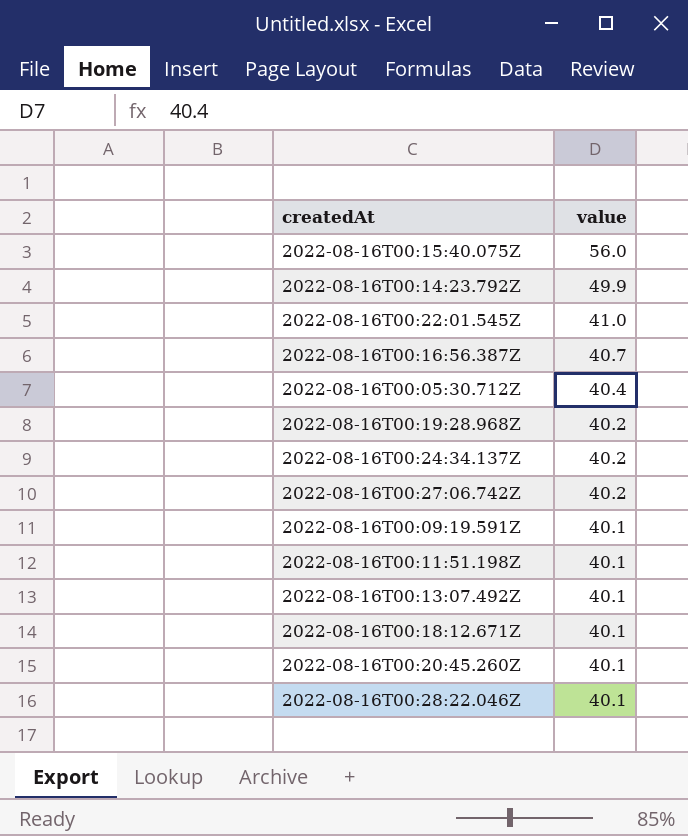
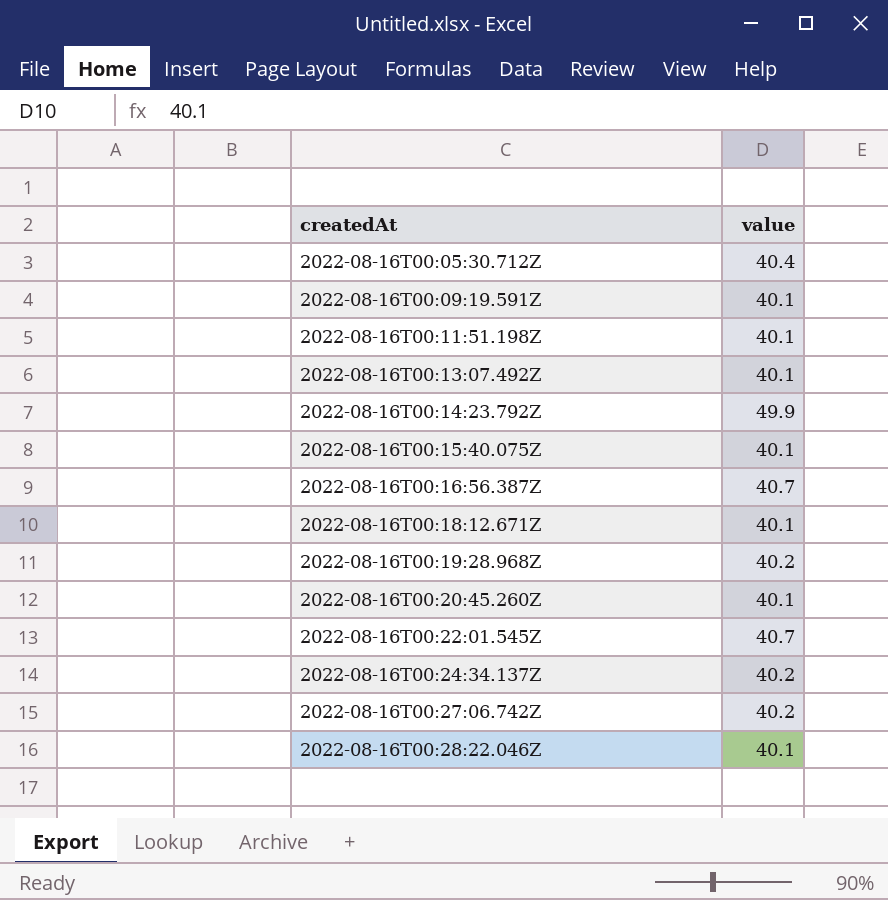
row order: value descending -> createdAt ascending
2022-08-16T00:15:40.075Z | value: 56.0 -> 40.1
2022-08-16T00:22:01.545Z | value: 41.0 -> 40.7

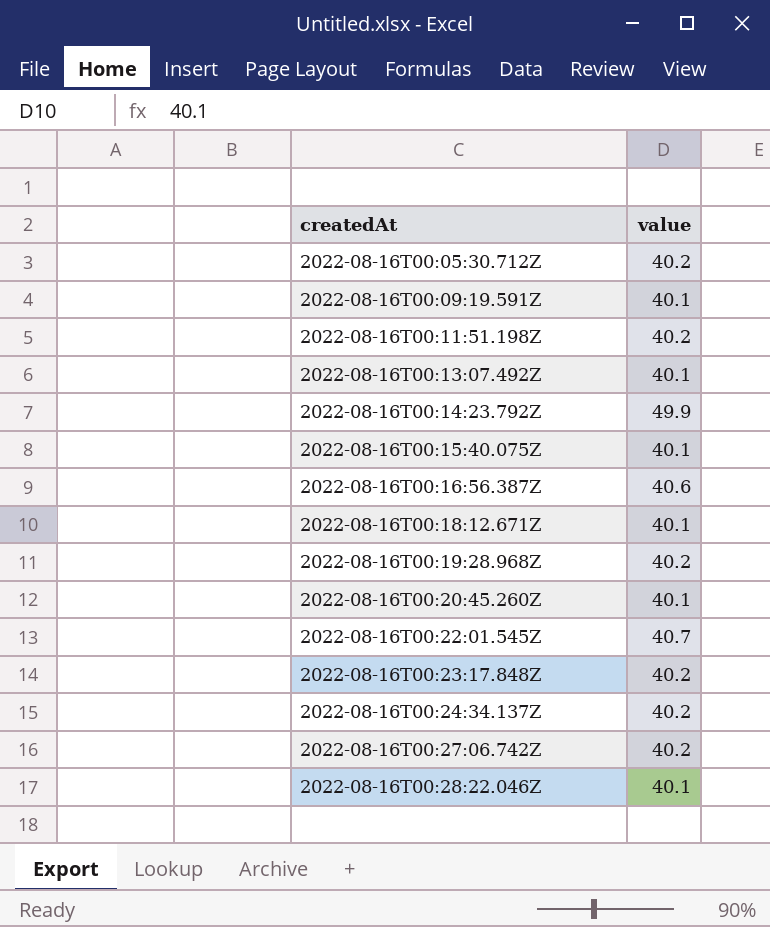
2022-08-16T00:05:30.712Z | value: 40.4 -> 40.2
2022-08-16T00:11:51.198Z | value: 40.1 -> 40.2
2022-08-16T00:16:56.387Z | value: 40.7 -> 40.6
row 2022-08-16T00:23:17.848Z: none -> 40.2

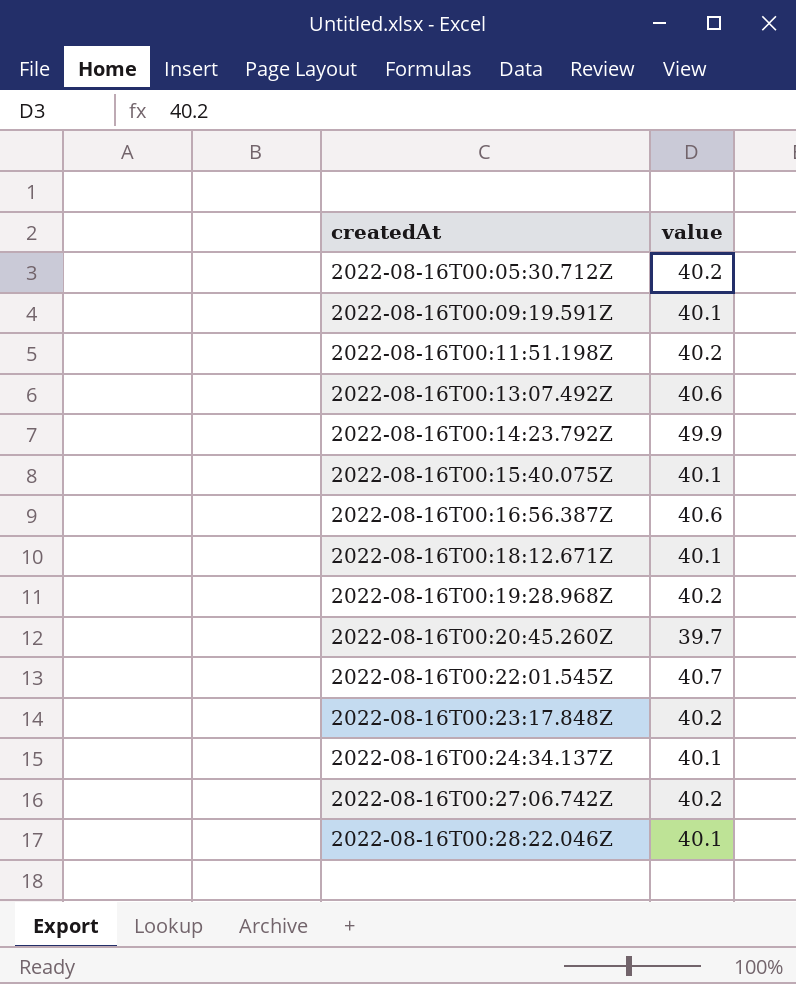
2022-08-16T00:13:07.492Z | value: 40.1 -> 40.6
2022-08-16T00:20:45.260Z | value: 40.1 -> 39.7
2022-08-16T00:24:34.137Z | value: 40.2 -> 40.1

